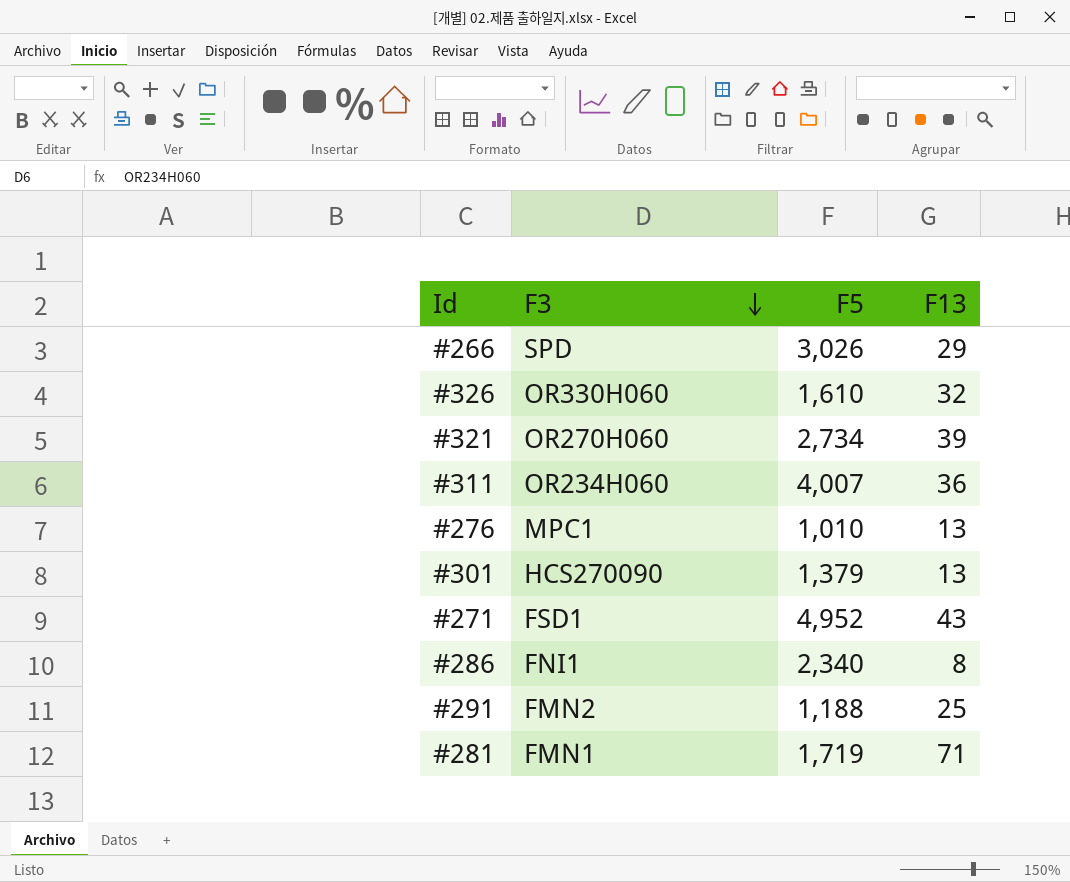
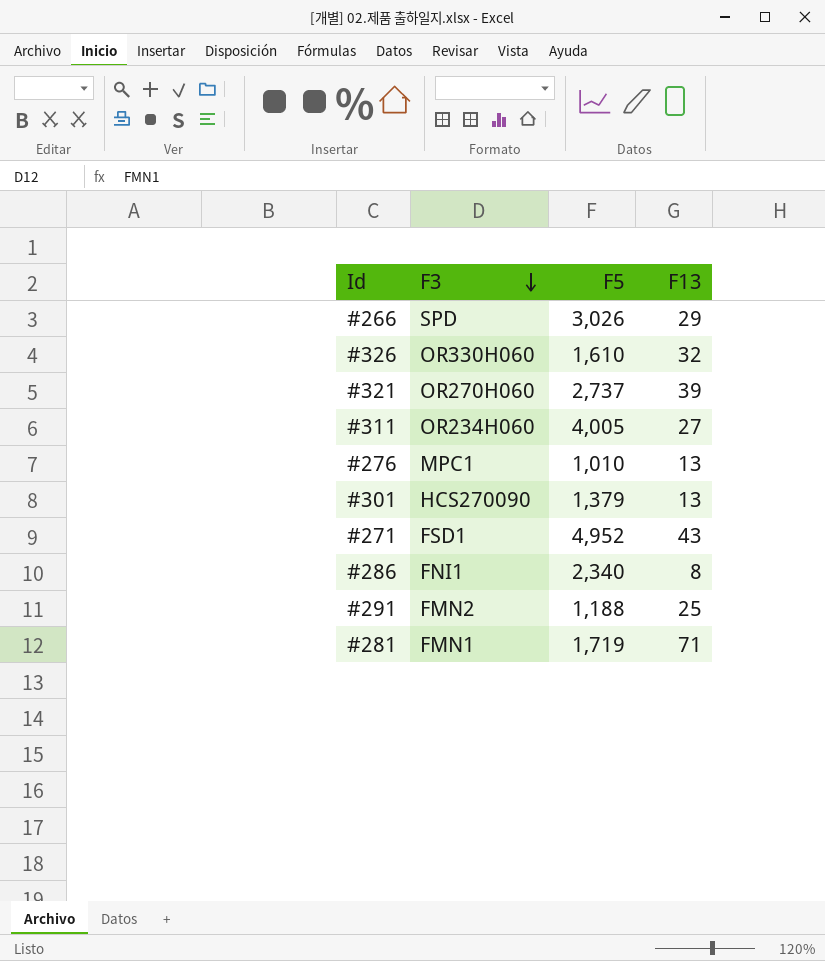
#321 | F5: 2,734 -> 2,737
#311 | F5: 4,007 -> 4,005
#311 | F13: 36 -> 27

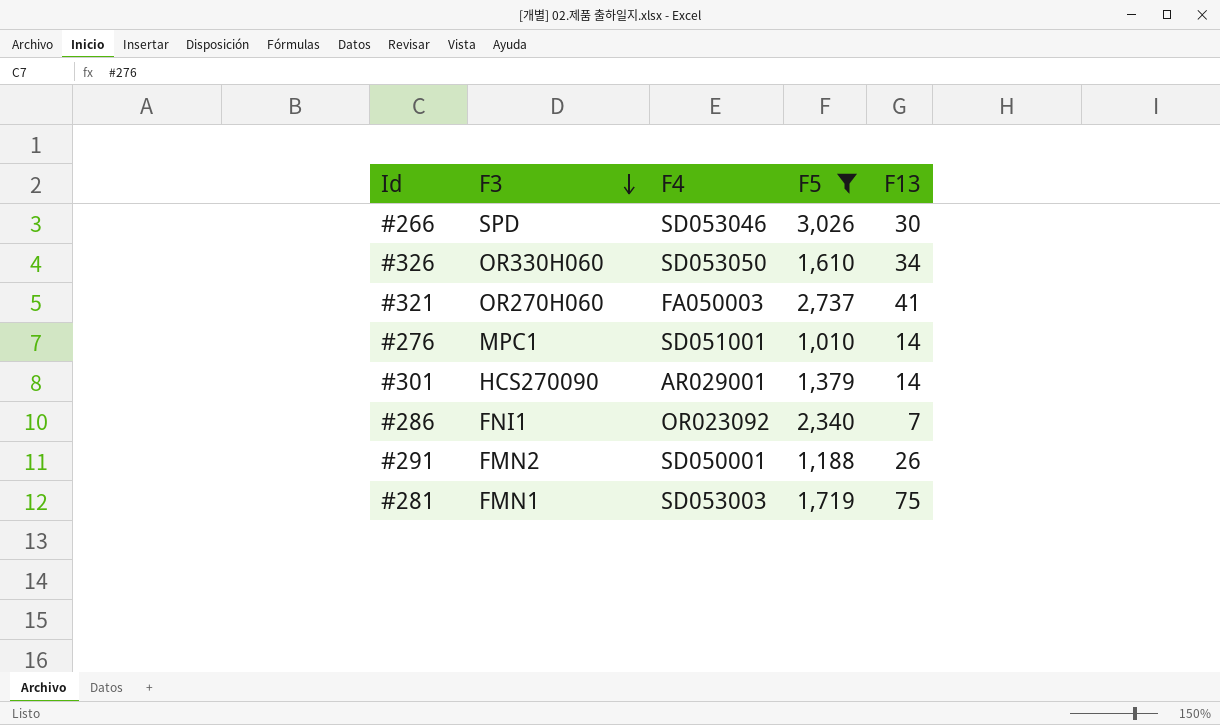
filter: none -> F5 <= 3,026
column F4 | position: none -> 3
#266 | F13: 29 -> 30
#326 | F13: 32 -> 34
#321 | F13: 39 -> 41
#276 | F13: 13 -> 14
#301 | F13: 13 -> 14
#286 | F13: 8 -> 7
#291 | F13: 25 -> 26
#281 | F13: 71 -> 75

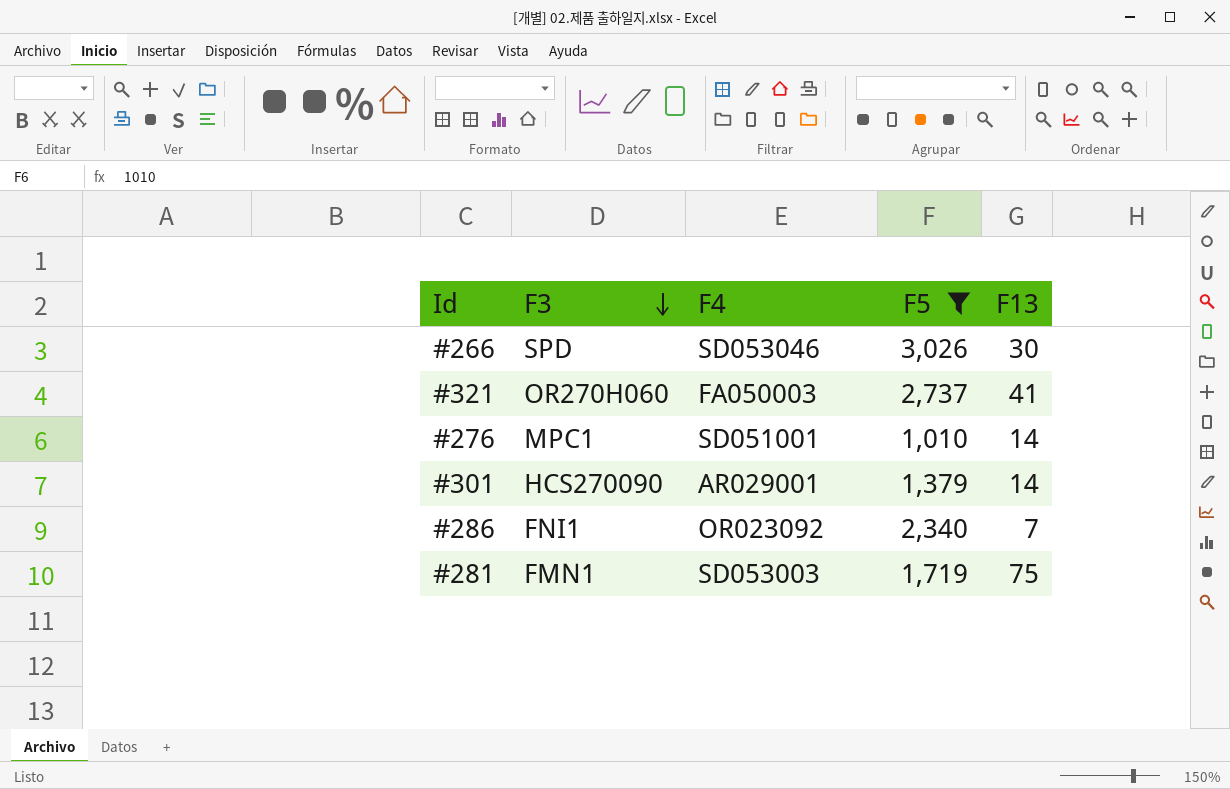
row #326: OR330H060 | SD053050 | 1,610 | 34 -> none
row #291: FMN2 | SD050001 | 1,188 | 26 -> none

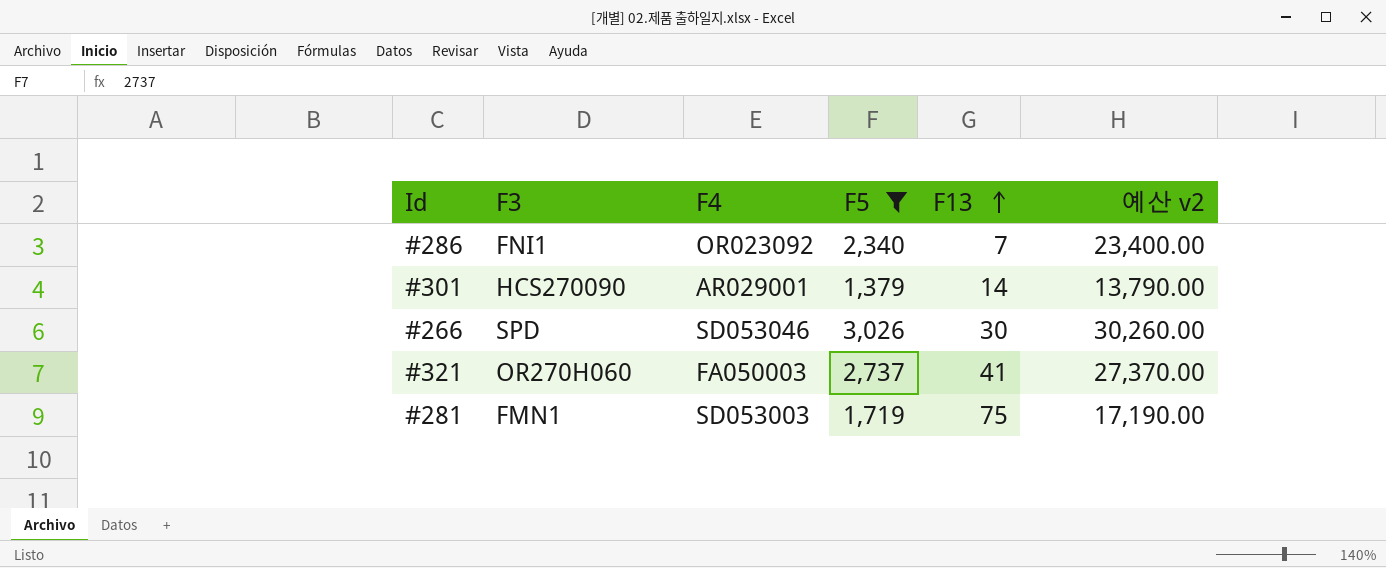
row order: F3 descending -> F13 ascending
column 예산 v2 | formula: none -> [F5] * 10
row #276: MPC1 | SD051001 | 1,010 | 14 -> none

